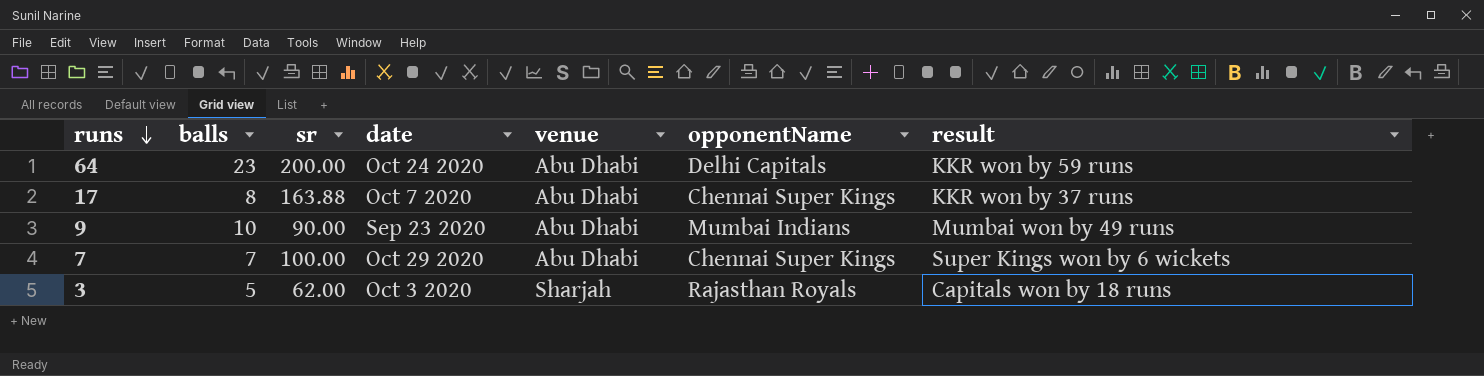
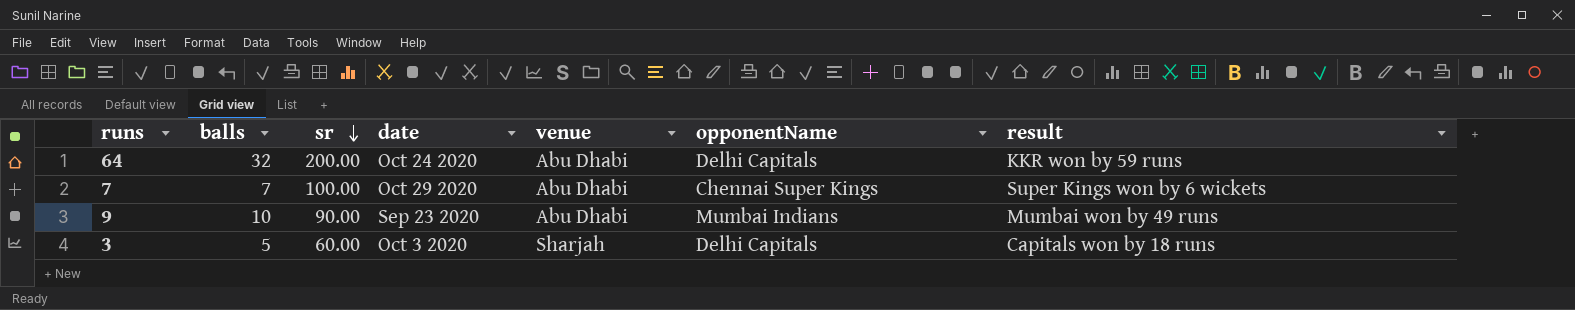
row order: runs descending -> sr descending
row 17: 8 | 163.88 | Oct 7 2020 | Abu Dhabi | Chennai Super Kings | KKR won by 37 runs -> none
64 | balls: 23 -> 32
3 | sr: 62.00 -> 60.00
3 | opponentName: Rajasthan Royals -> Delhi Capitals

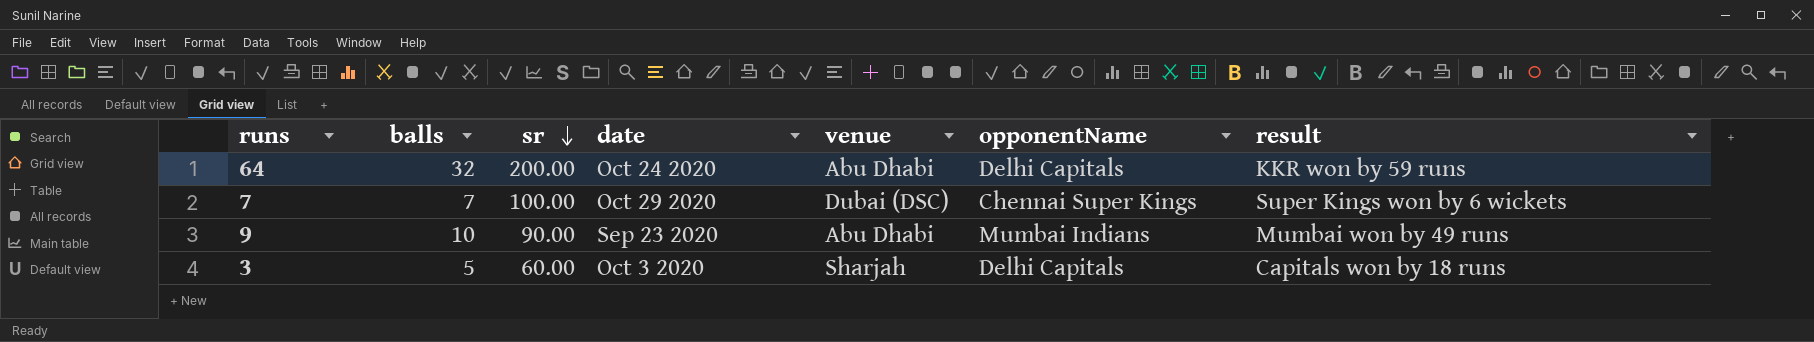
7 | venue: Abu Dhabi -> Dubai (DSC)

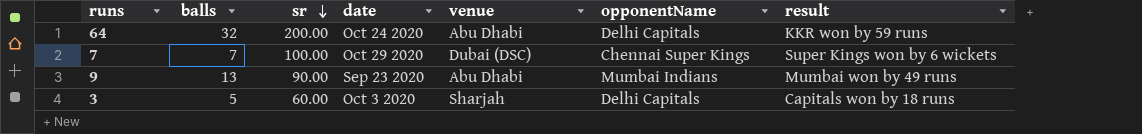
9 | balls: 10 -> 13

